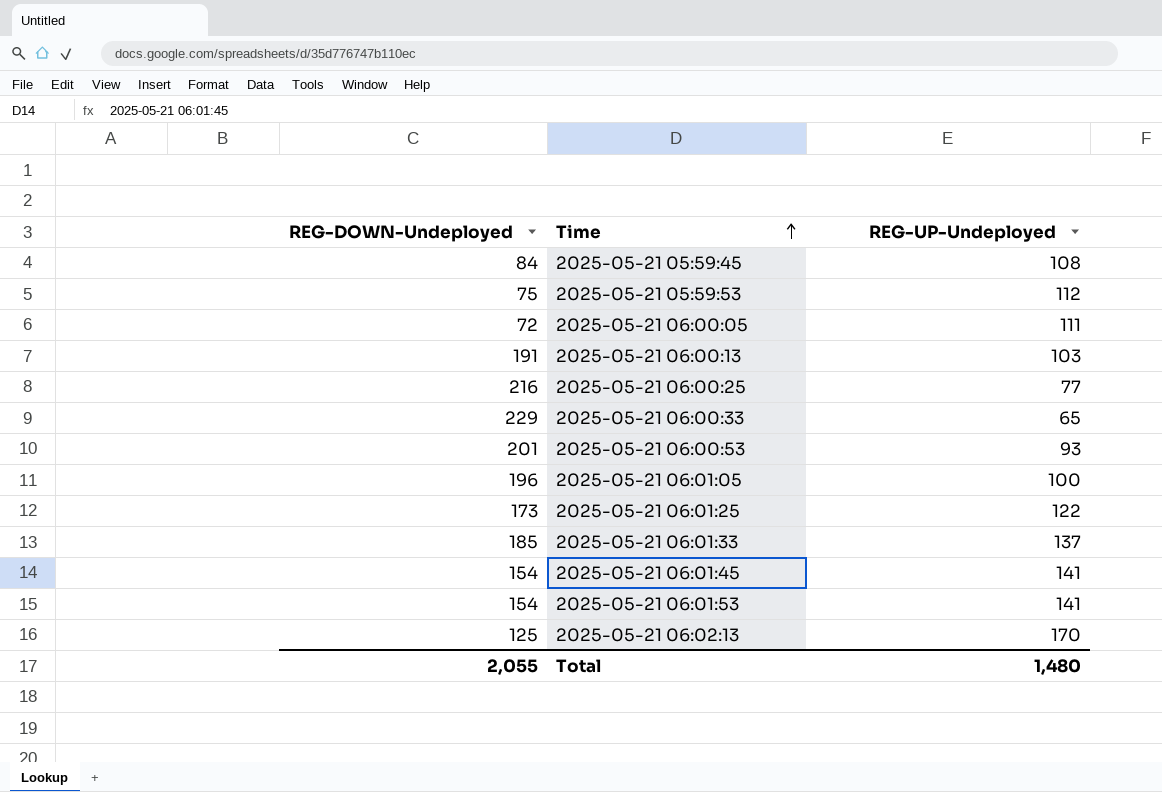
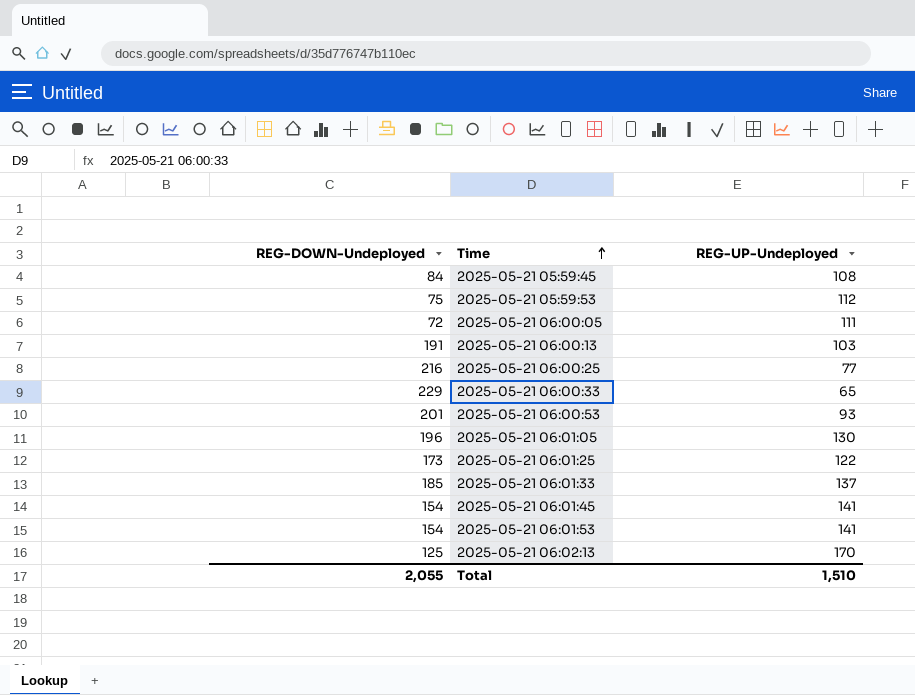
2025-05-21 06:01:05 | REG-UP-Undeployed: 100 -> 130
Total | REG-UP-Undeployed: 1,480 -> 1,510

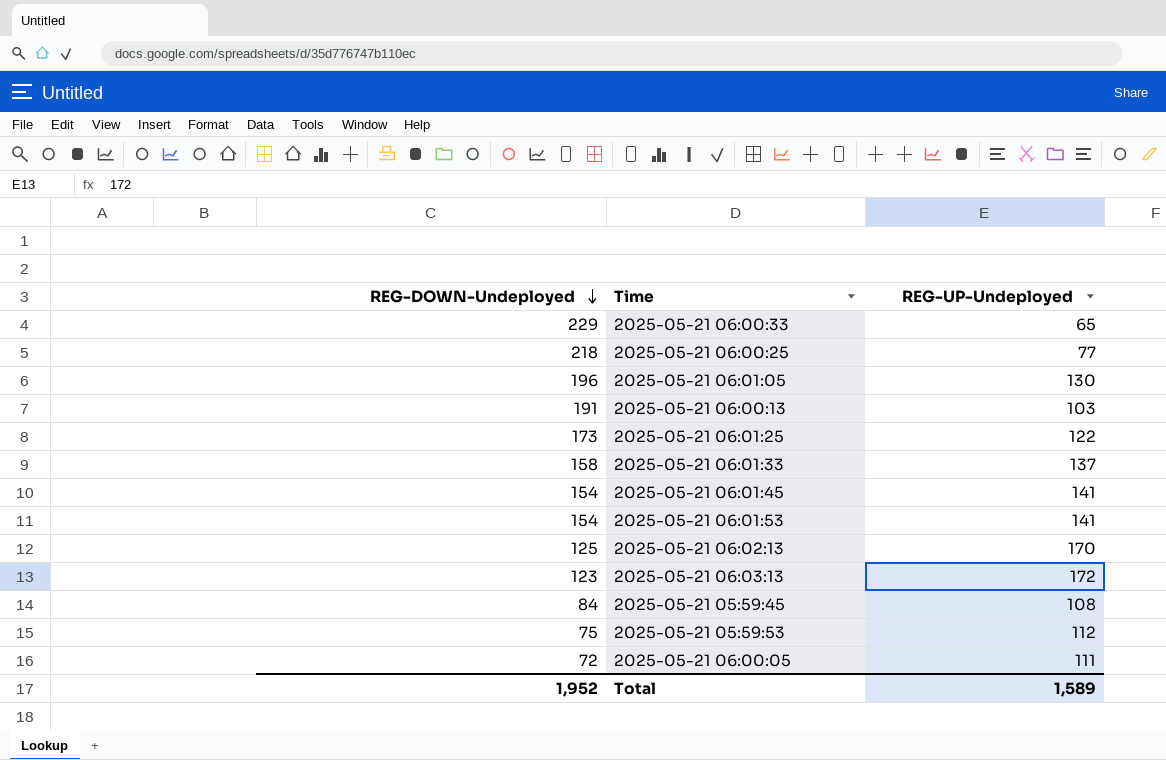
row order: Time ascending -> REG-DOWN-Undeployed descending
row 2025-05-21 06:00:53: 201 | 93 -> none
2025-05-21 06:00:25 | REG-DOWN-Undeployed: 216 -> 218
2025-05-21 06:01:33 | REG-DOWN-Undeployed: 185 -> 158
row 2025-05-21 06:03:13: none -> 123 | 172
Total | REG-DOWN-Undeployed: 2,055 -> 1,952
Total | REG-UP-Undeployed: 1,510 -> 1,589

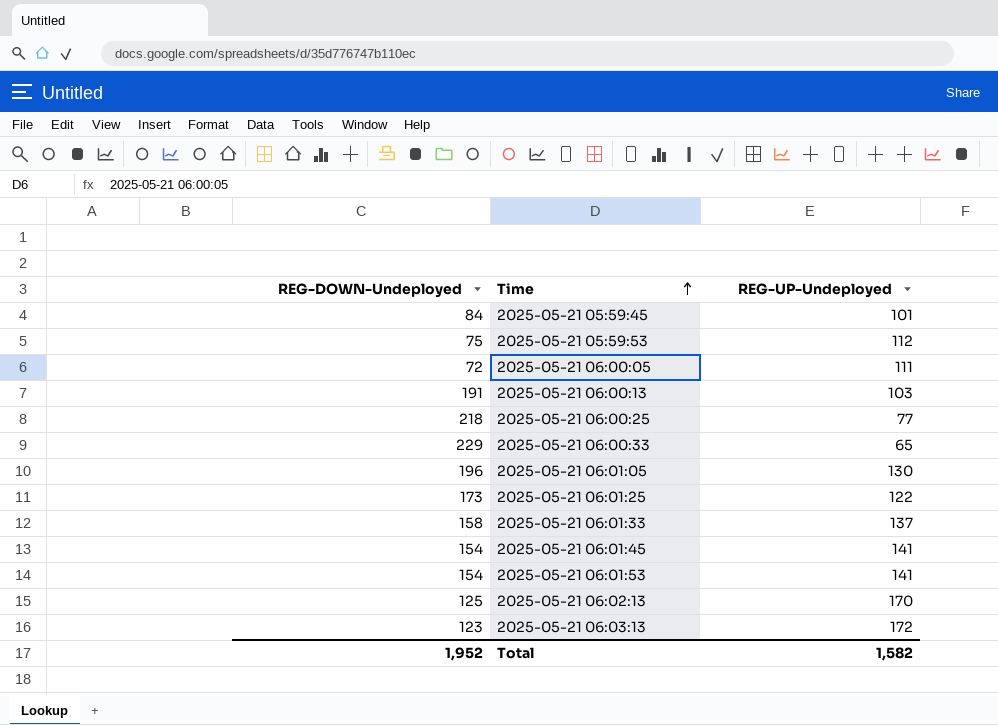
row order: REG-DOWN-Undeployed descending -> Time ascending
2025-05-21 05:59:45 | REG-UP-Undeployed: 108 -> 101
Total | REG-UP-Undeployed: 1,589 -> 1,582

